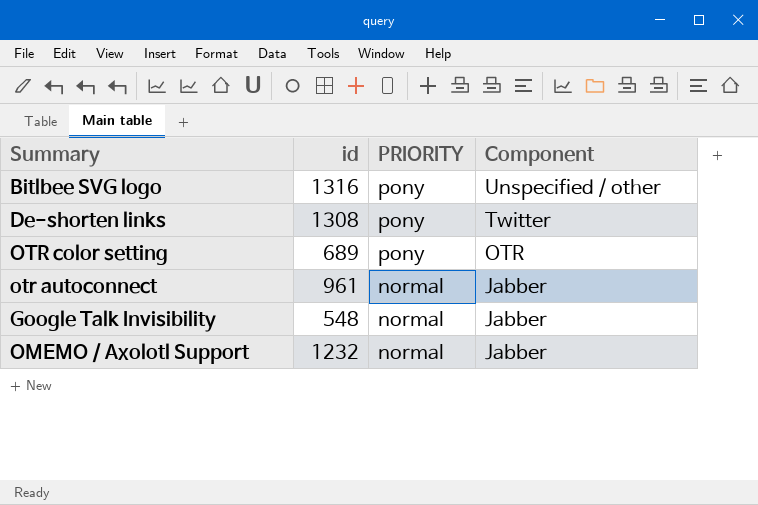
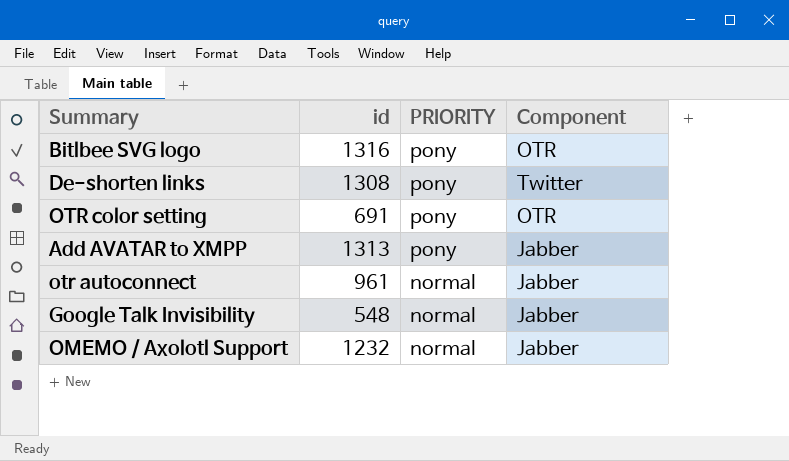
Bitlbee SVG logo | Component: Unspecified / other -> OTR
OTR color setting | id: 689 -> 691
row Add AVATAR to XMPP: none -> 1313 | pony | Jabber

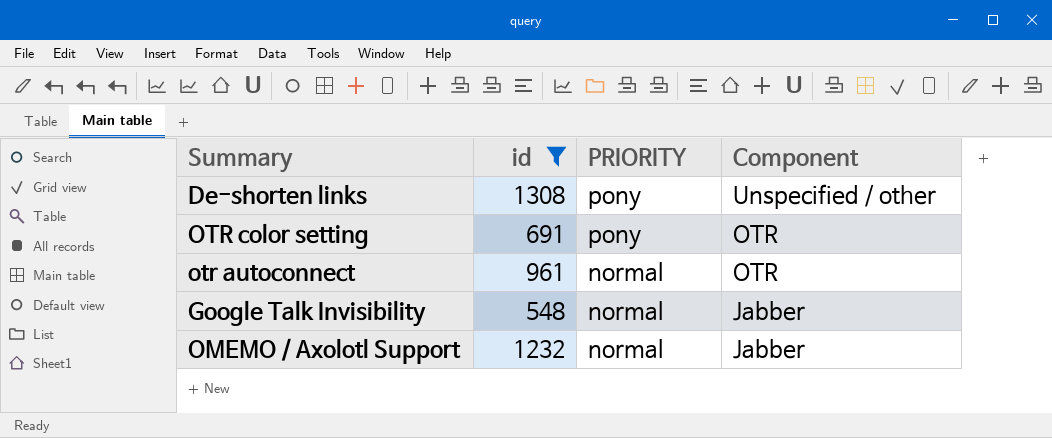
filter: none -> id <= 1308
De-shorten links | Component: Twitter -> Unspecified / other
otr autoconnect | Component: Jabber -> OTR

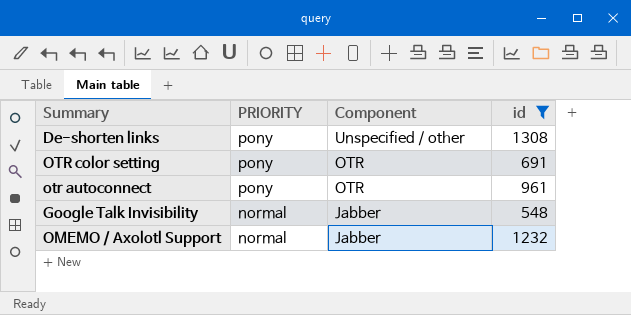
column id | position: 2 -> 4
otr autoconnect | PRIORITY: normal -> pony

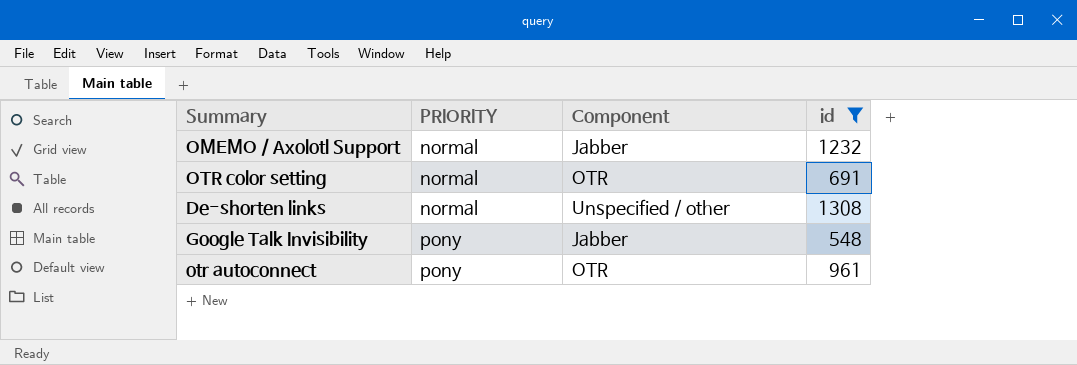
row order: PRIORITY descending -> PRIORITY ascending
OTR color setting | PRIORITY: pony -> normal
De-shorten links | PRIORITY: pony -> normal
Google Talk Invisibility | PRIORITY: normal -> pony

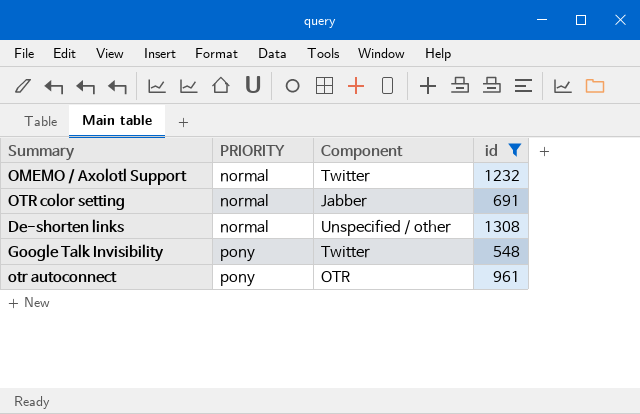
OMEMO / Axolotl Support | Component: Jabber -> Twitter
OTR color setting | Component: OTR -> Jabber
Google Talk Invisibility | Component: Jabber -> Twitter

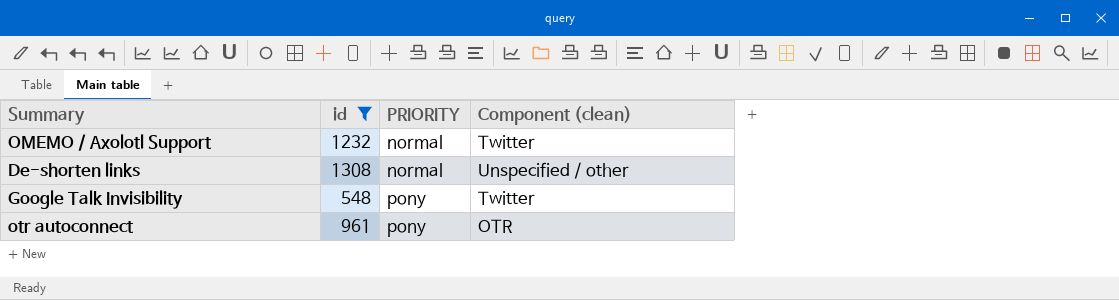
column id | position: 4 -> 2
column name: Component -> Component (clean)
row OTR color setting: normal | Jabber | 691 -> none

